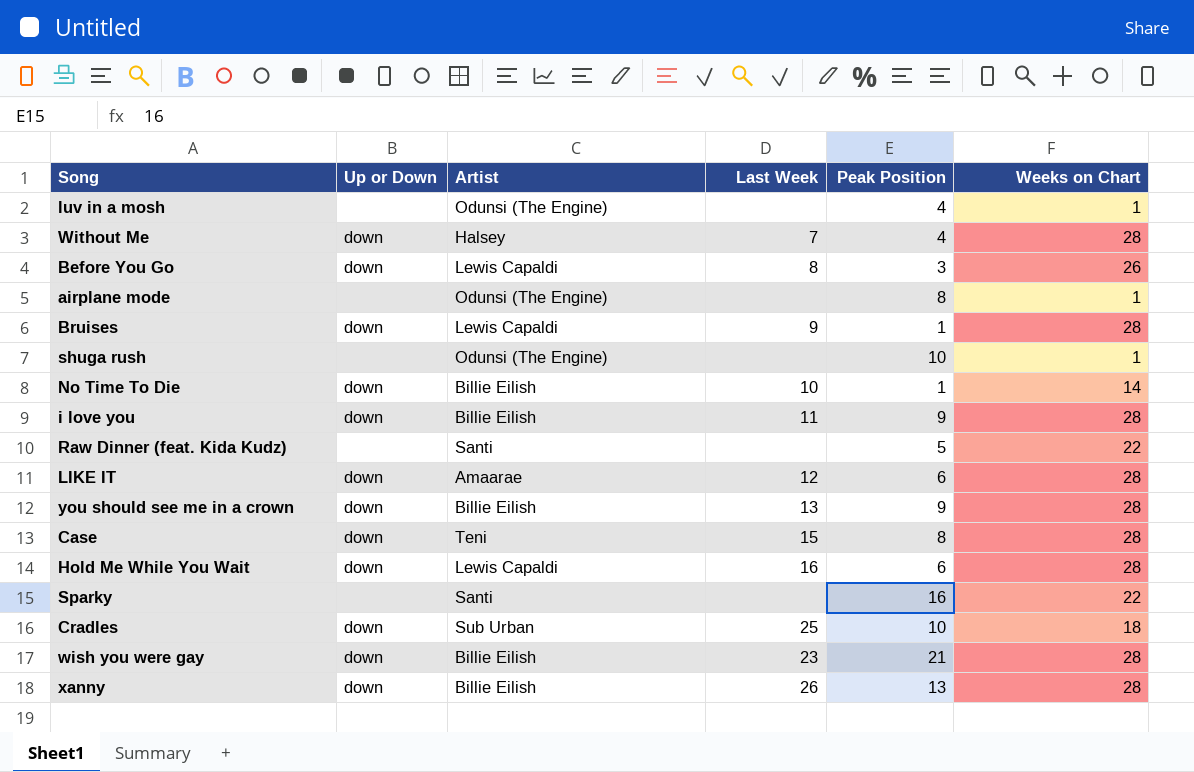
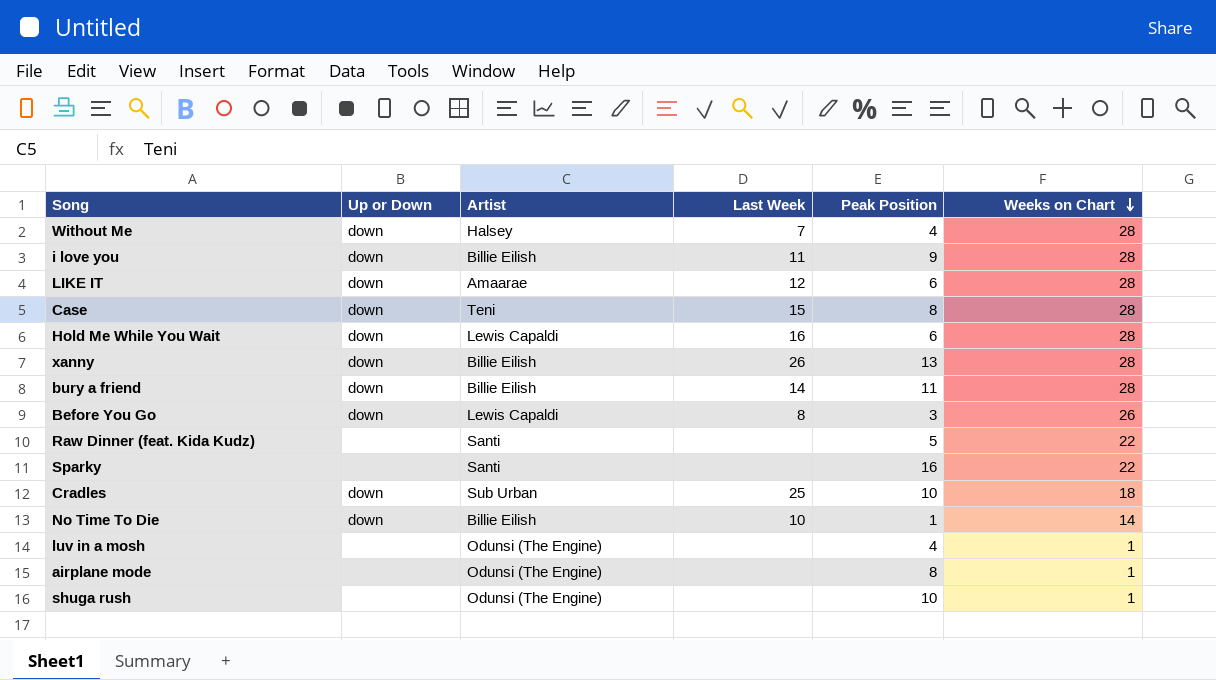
row order: none -> Weeks on Chart descending
row Bruises: down | Lewis Capaldi | 9 | 1 | 28 -> none
row you should see me in a crown: down | Billie Eilish | 13 | 9 | 28 -> none
row wish you were gay: down | Billie Eilish | 23 | 21 | 28 -> none
row bury a friend: none -> down | Billie Eilish | 14 | 11 | 28

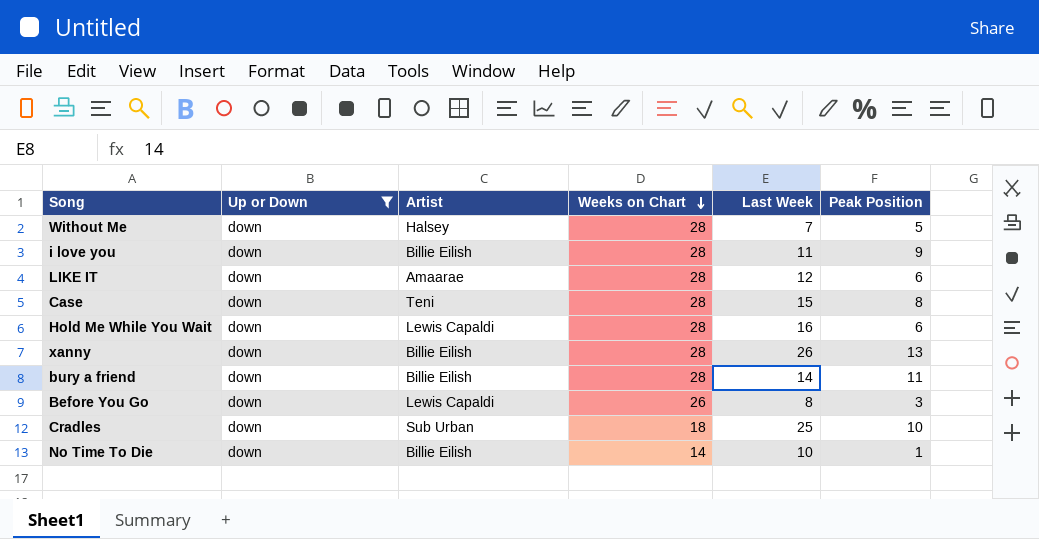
filter: none -> Up or Down = down
column Weeks on Chart | position: 6 -> 4
Without Me | Peak Position: 4 -> 5

